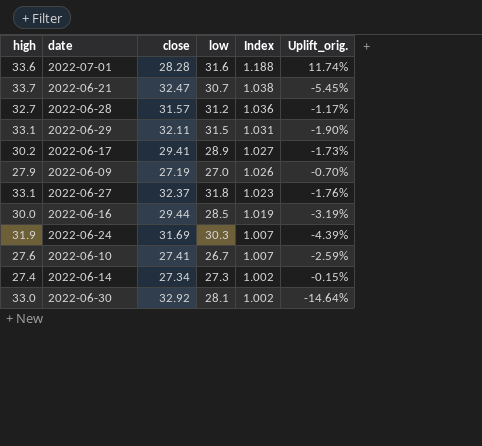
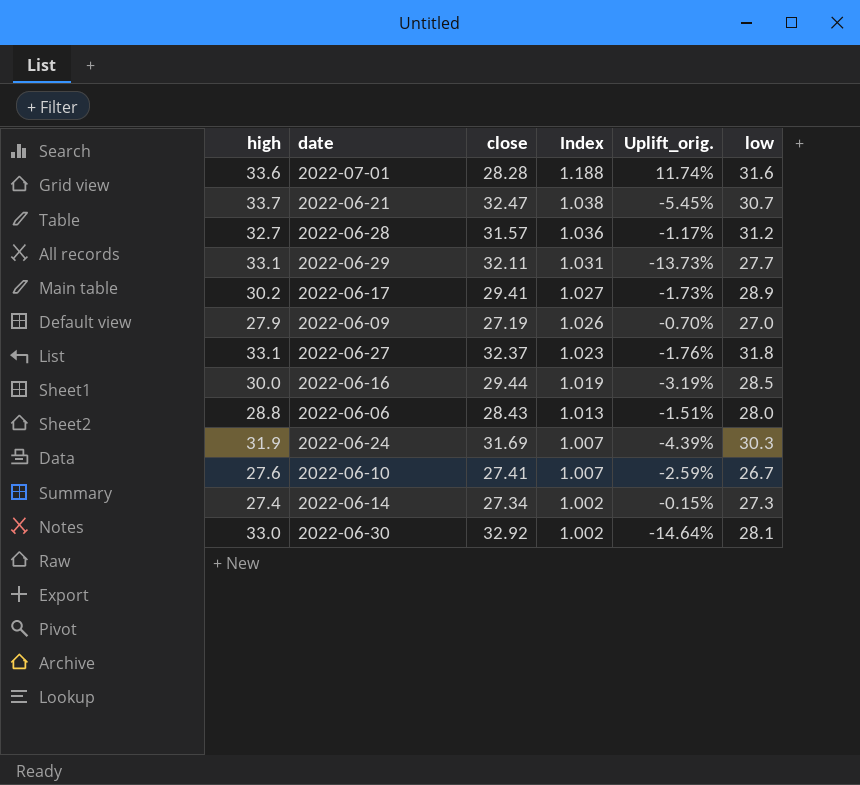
column low | position: 4 -> 6
2022-06-29 | Uplift_orig.: -1.90% -> -13.73%
2022-06-29 | low: 31.5 -> 27.7
row 2022-06-06: none -> 28.8 | 28.43 | 1.013 | -1.51% | 28.0

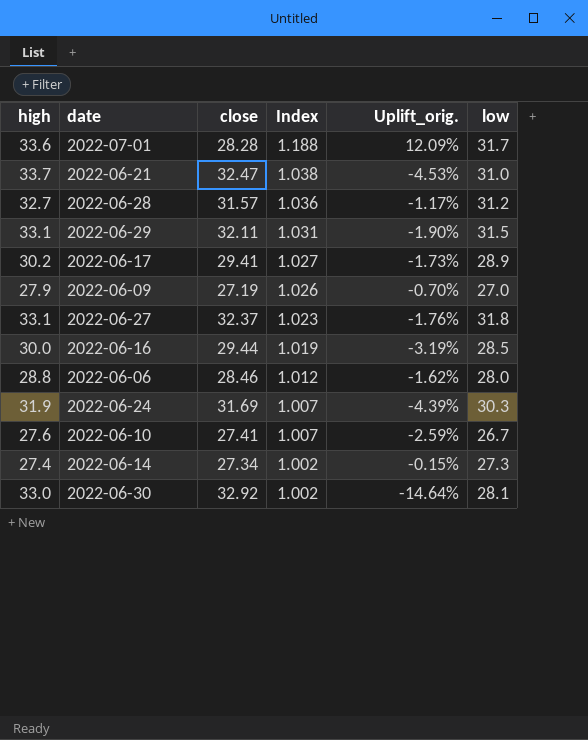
2022-07-01 | Uplift_orig.: 11.74% -> 12.09%
2022-07-01 | low: 31.6 -> 31.7
2022-06-21 | Uplift_orig.: -5.45% -> -4.53%
2022-06-21 | low: 30.7 -> 31.0
2022-06-29 | Uplift_orig.: -13.73% -> -1.90%
2022-06-29 | low: 27.7 -> 31.5
2022-06-06 | close: 28.43 -> 28.46
2022-06-06 | Index: 1.013 -> 1.012
2022-06-06 | Uplift_orig.: -1.51% -> -1.62%

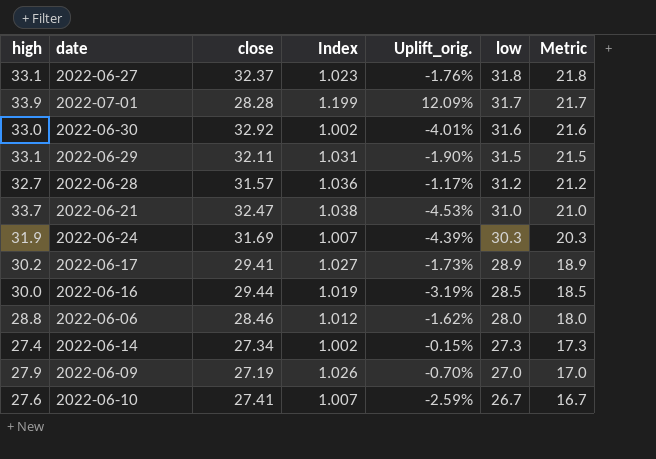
row order: Index descending -> low descending
column Metric | formula: none -> [low] - 10
2022-07-01 | high: 33.6 -> 33.9
2022-07-01 | Index: 1.188 -> 1.199
2022-06-30 | Uplift_orig.: -14.64% -> -4.01%
2022-06-30 | low: 28.1 -> 31.6

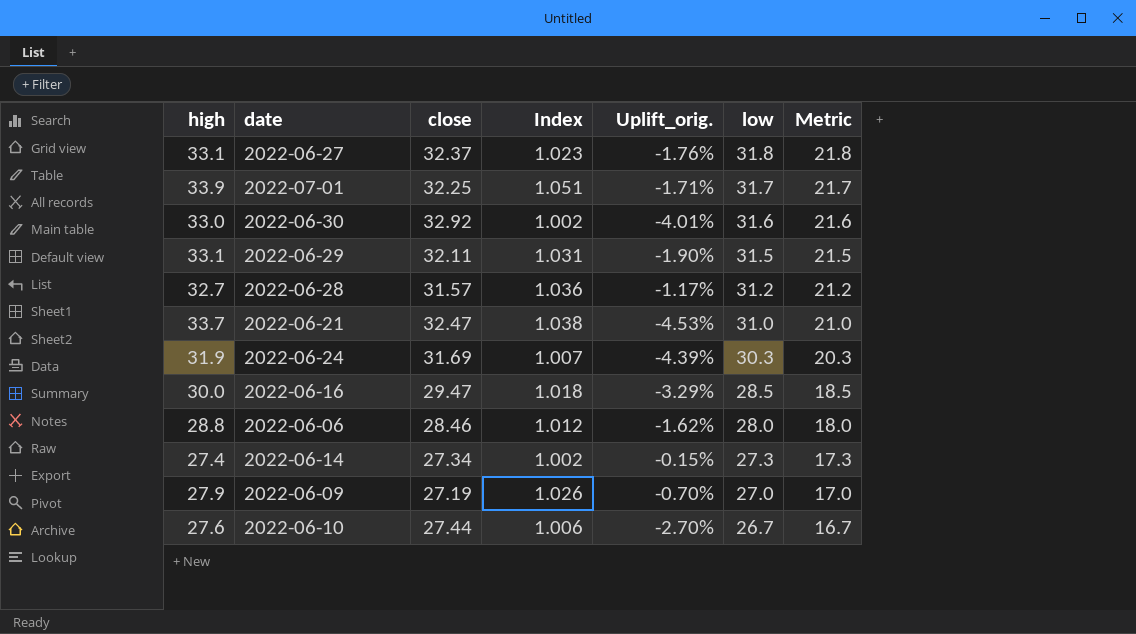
row 2022-06-17: 30.2 | 29.41 | 1.027 | -1.73% | 28.9 | 18.9 -> none
2022-07-01 | close: 28.28 -> 32.25
2022-07-01 | Index: 1.199 -> 1.051
2022-07-01 | Uplift_orig.: 12.09% -> -1.71%
2022-06-16 | close: 29.44 -> 29.47
2022-06-16 | Index: 1.019 -> 1.018
2022-06-16 | Uplift_orig.: -3.19% -> -3.29%
2022-06-10 | close: 27.41 -> 27.44
2022-06-10 | Index: 1.007 -> 1.006
2022-06-10 | Uplift_orig.: -2.59% -> -2.70%

